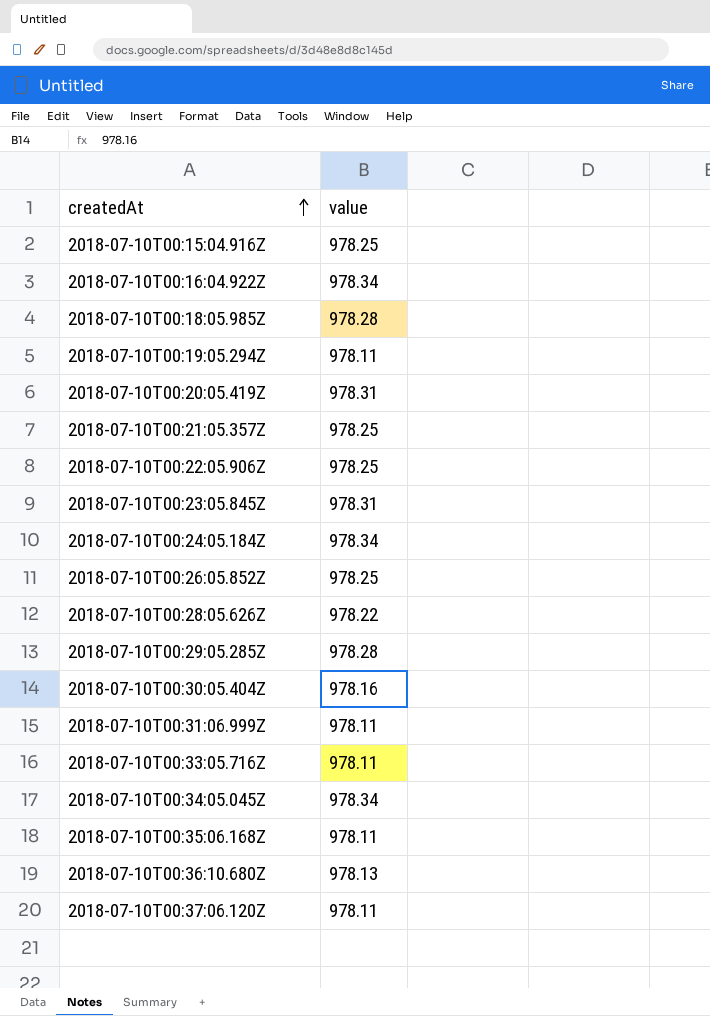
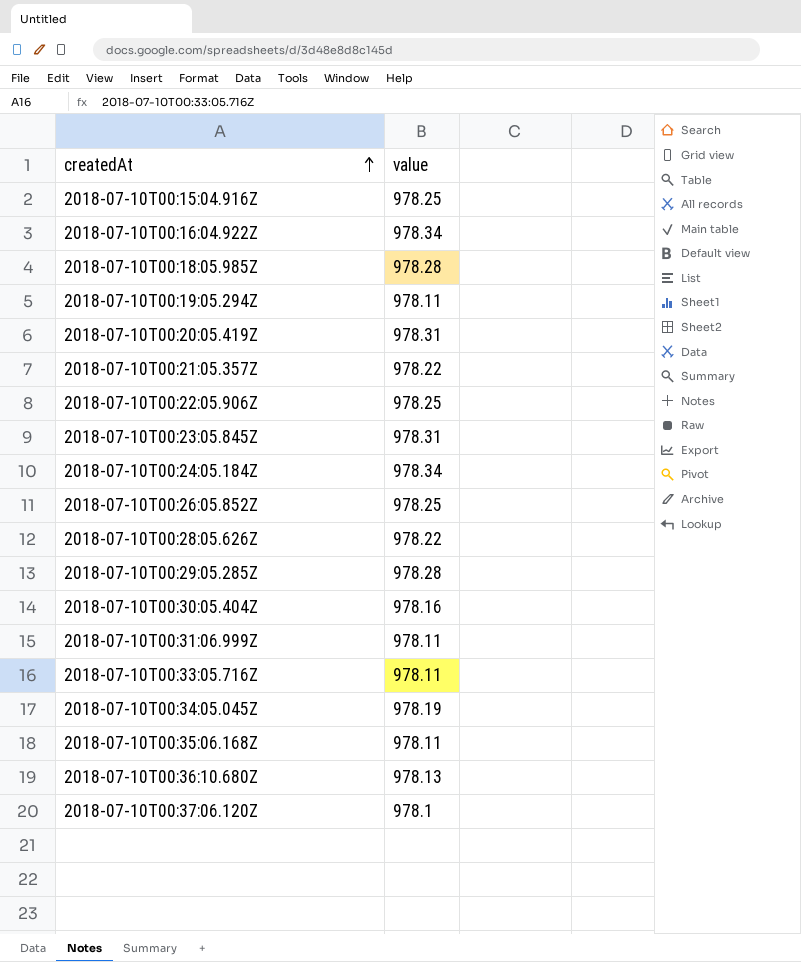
2018-07-10T00:21:05.357Z | value: 978.25 -> 978.22
2018-07-10T00:34:05.045Z | value: 978.34 -> 978.19
2018-07-10T00:37:06.120Z | value: 978.11 -> 978.1

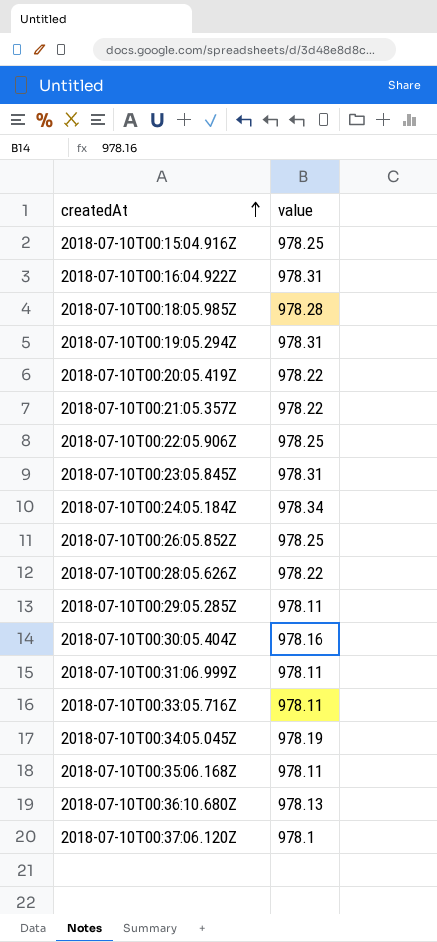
2018-07-10T00:16:04.922Z | value: 978.34 -> 978.31
2018-07-10T00:19:05.294Z | value: 978.11 -> 978.31
2018-07-10T00:20:05.419Z | value: 978.31 -> 978.22
2018-07-10T00:29:05.285Z | value: 978.28 -> 978.11

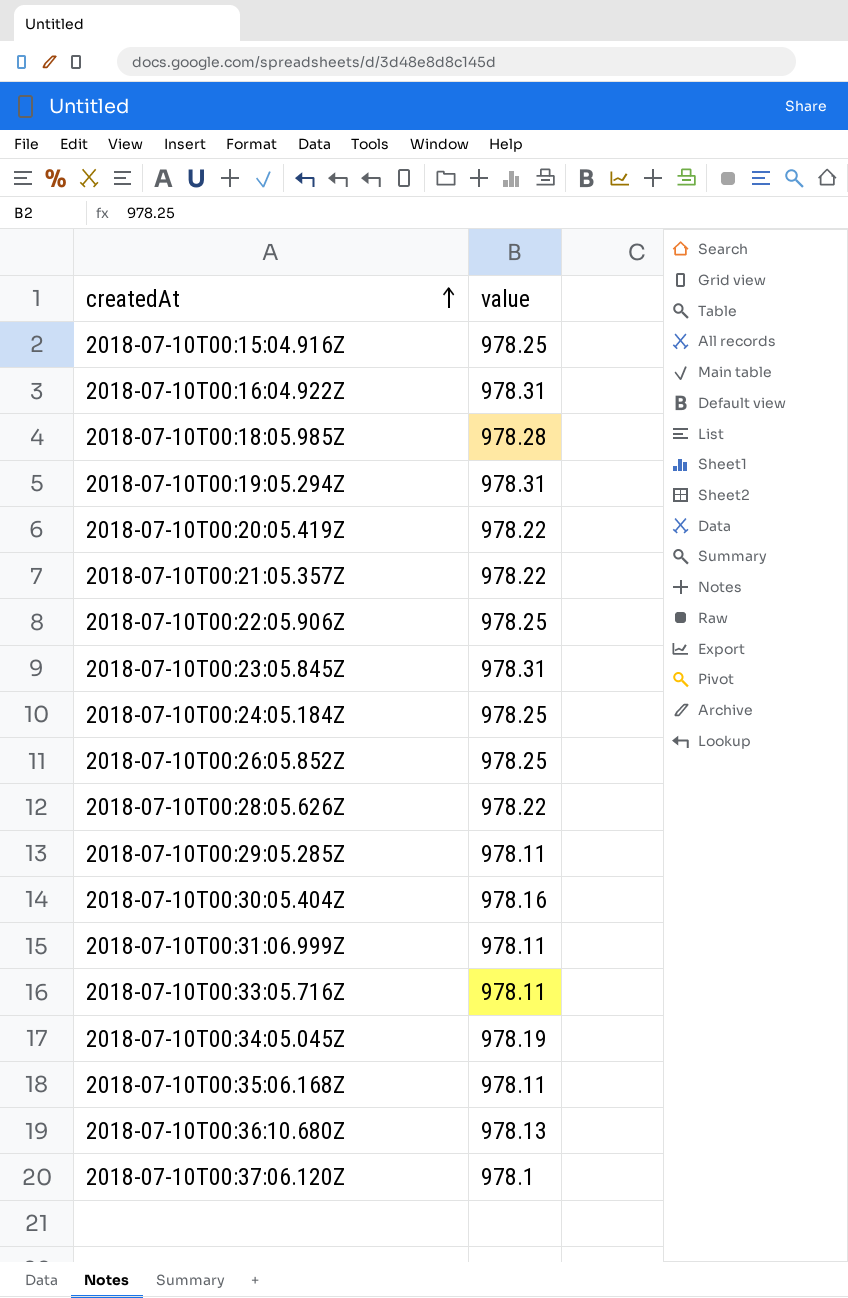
2018-07-10T00:24:05.184Z | value: 978.34 -> 978.25

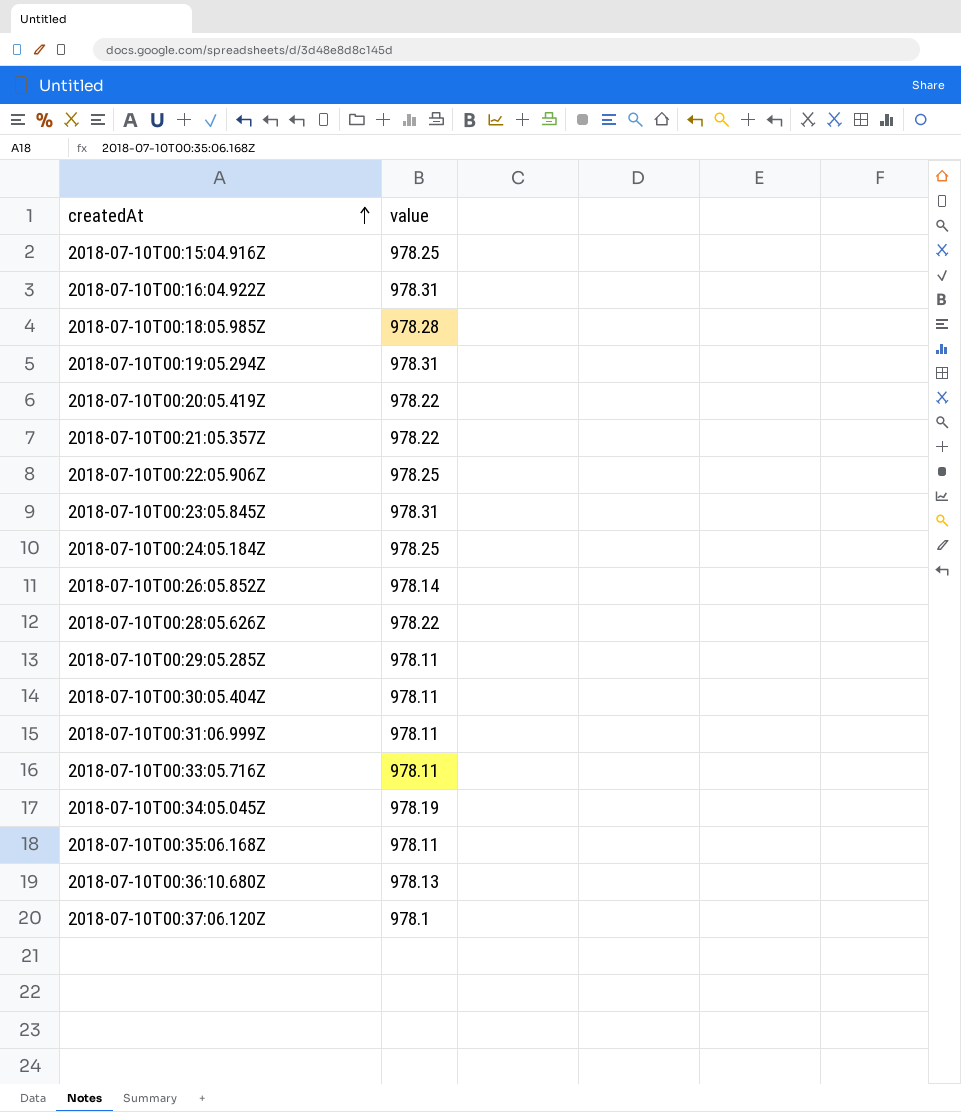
2018-07-10T00:26:05.852Z | value: 978.25 -> 978.14
2018-07-10T00:30:05.404Z | value: 978.16 -> 978.11

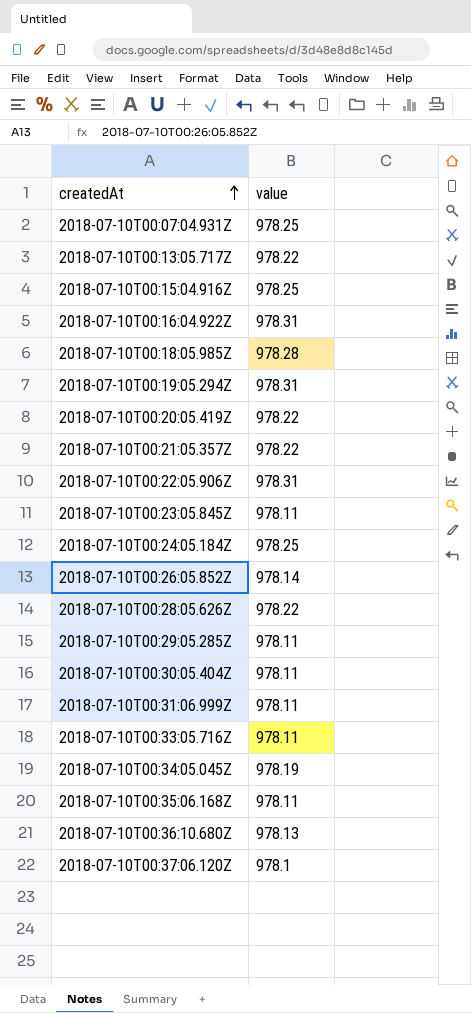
row 2018-07-10T00:07:04.931Z: none -> 978.25
row 2018-07-10T00:13:05.717Z: none -> 978.22
2018-07-10T00:22:05.906Z | value: 978.25 -> 978.31
2018-07-10T00:23:05.845Z | value: 978.31 -> 978.11

